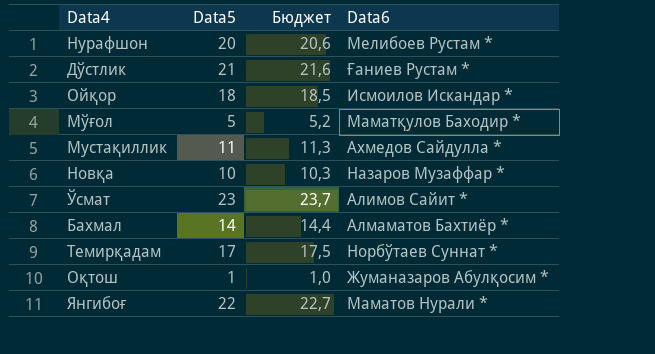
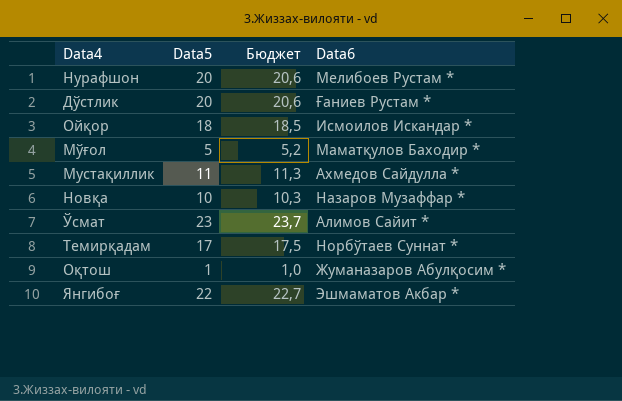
row Бахмал: 14 | 14,4 | Алмаматов Бахтиёр * -> none
Дўстлик | Data5: 21 -> 20
Дўстлик | Бюджет: 21,6 -> 20,6
Янгибоғ | Data6: Маматов Нурали * -> Эшмаматов Акбар *

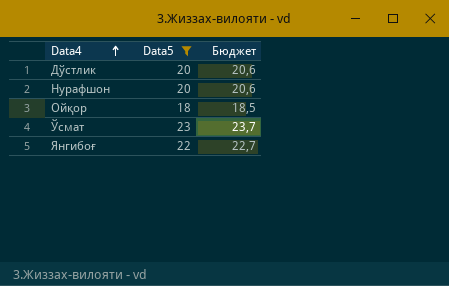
filter: none -> Data5 >= 18
row order: none -> Data4 ascending
column Data6 | position: 4 -> none

